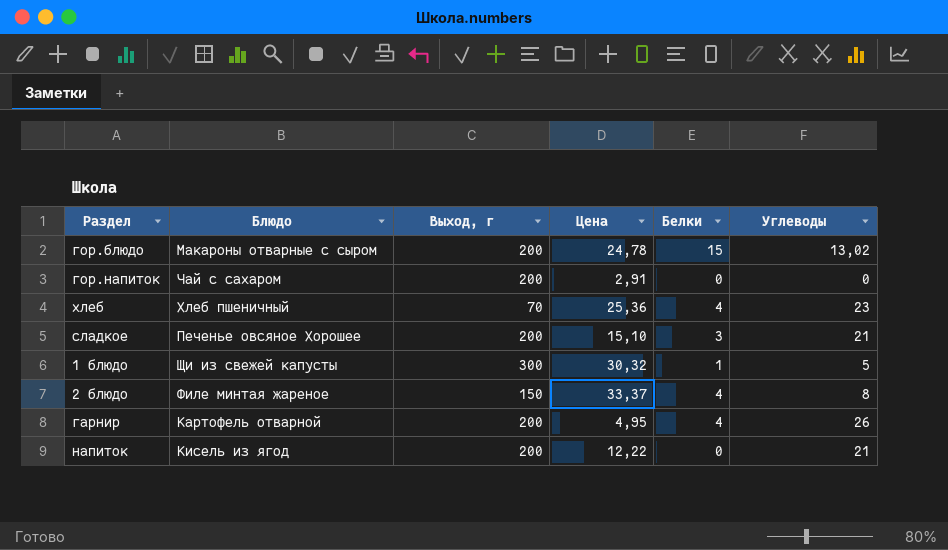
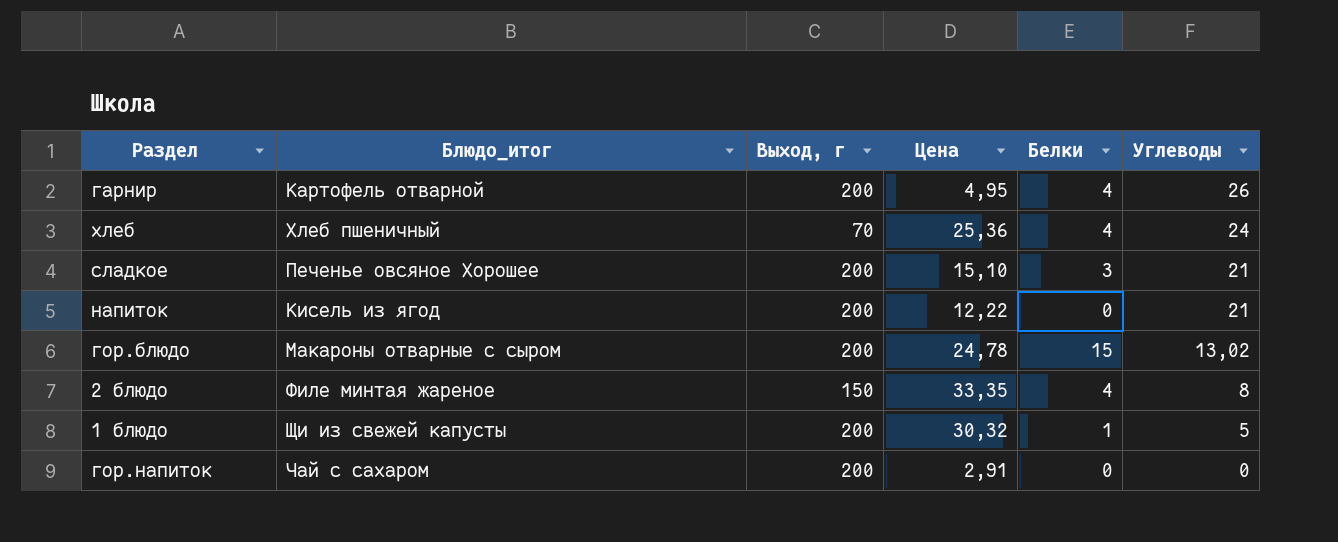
row order: none -> Углеводы descending
column name: Блюдо -> Блюдо_итог
хлеб | Углеводы: 23 -> 24
2 блюдо | Цена: 33,37 -> 33,35
1 блюдо | Выход, г: 300 -> 200

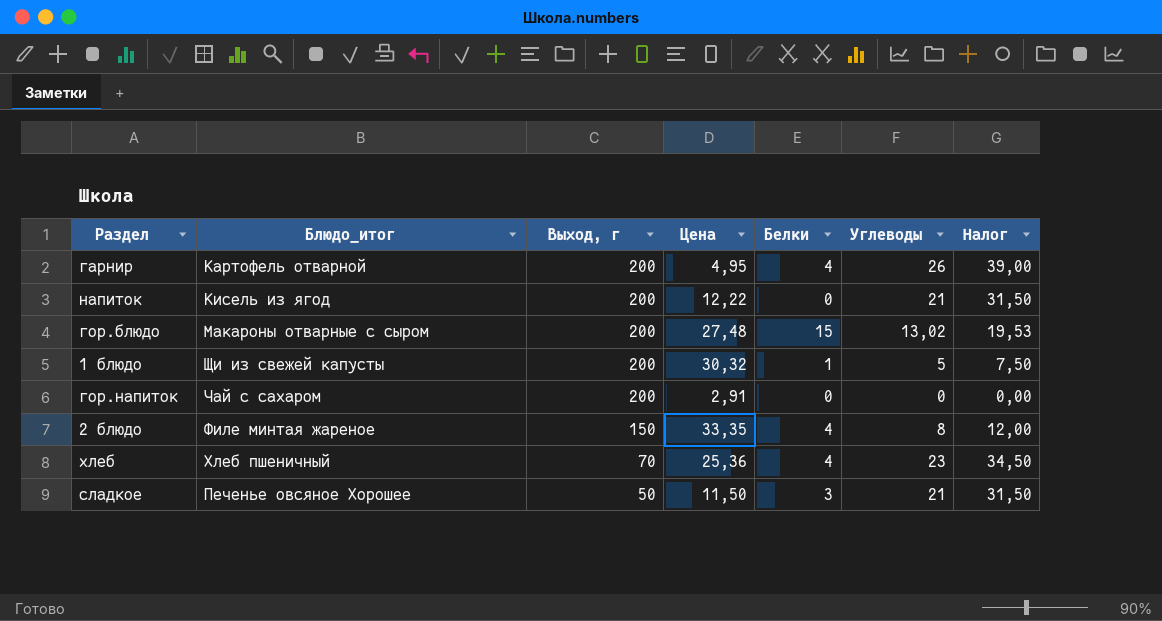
row order: Углеводы descending -> Выход, г descending
column Налог | formula: none -> [Углеводы] * 1,5
гор.блюдо | Цена: 24,78 -> 27,48
хлеб | Углеводы: 24 -> 23
сладкое | Выход, г: 200 -> 50
сладкое | Цена: 15,10 -> 11,50

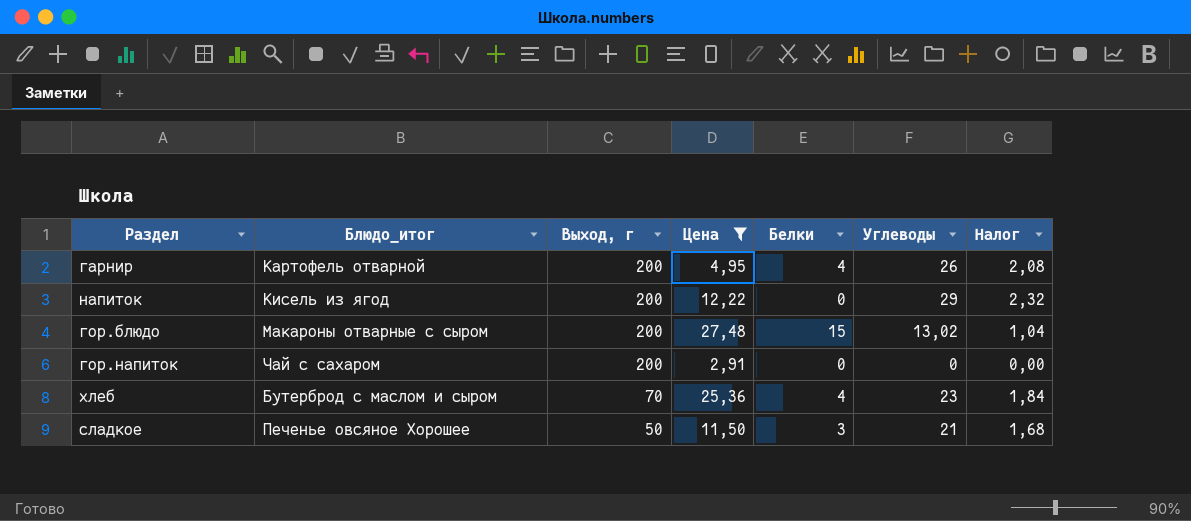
filter: none -> Цена <= 27,48
column Налог | formula: [Углеводы] * 1,5 -> [Углеводы] * 0,08
напиток | Углеводы: 21 -> 29
хлеб | Блюдо_итог: Хлеб пшеничный -> Бутерброд с маслом и сыром

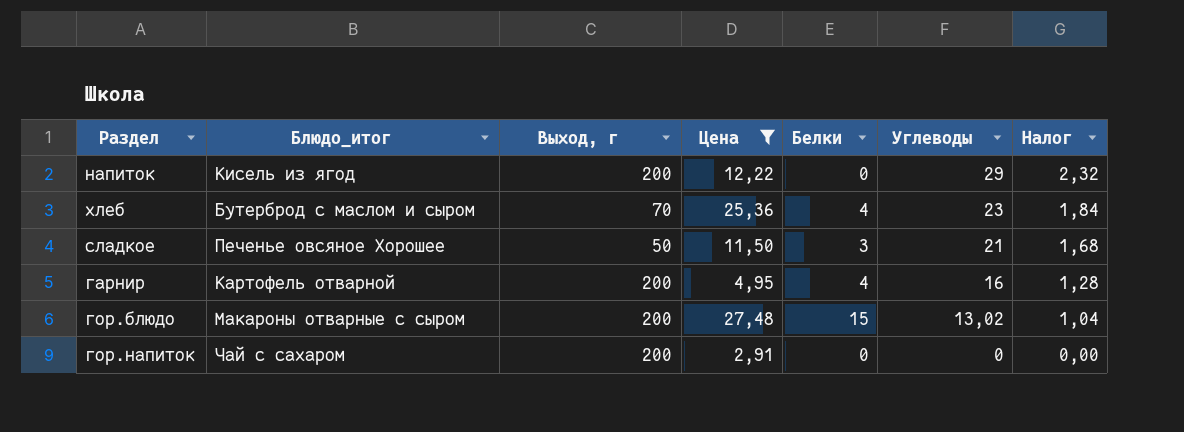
row order: Выход, г descending -> Углеводы descending
гарнир | Углеводы: 26 -> 16
гарнир | Налог: 2,08 -> 1,28

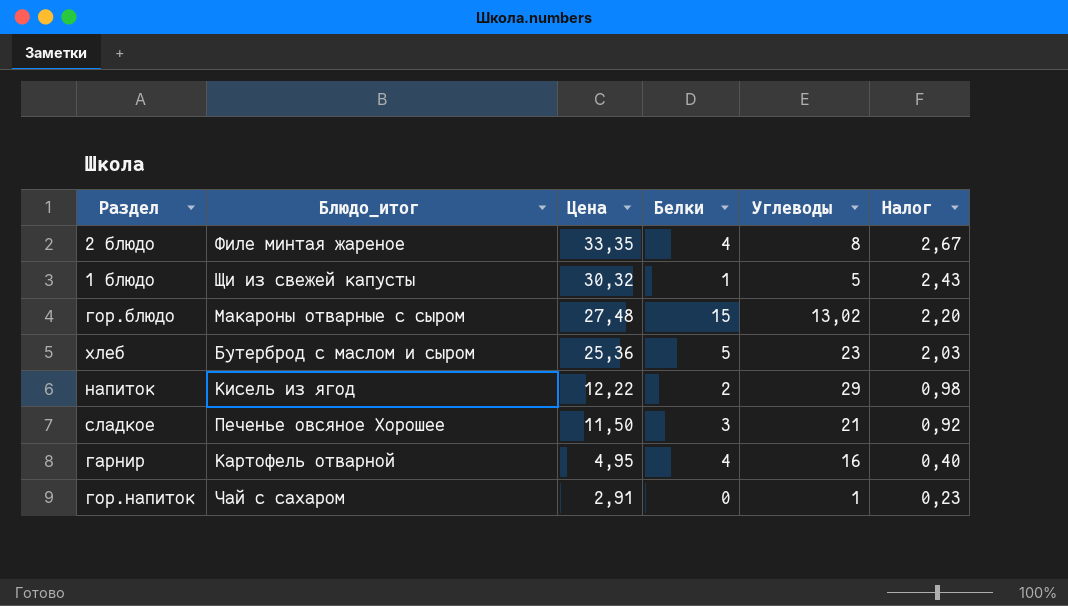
filter: Цена <= 27,48 -> none
row order: Углеводы descending -> Цена descending
column Выход, г | position: 3 -> none
column Налог | formula: [Углеводы] * 0,08 -> [Цена] * 0,08
хлеб | Белки: 4 -> 5
напиток | Белки: 0 -> 2
гор.напиток | Углеводы: 0 -> 1

